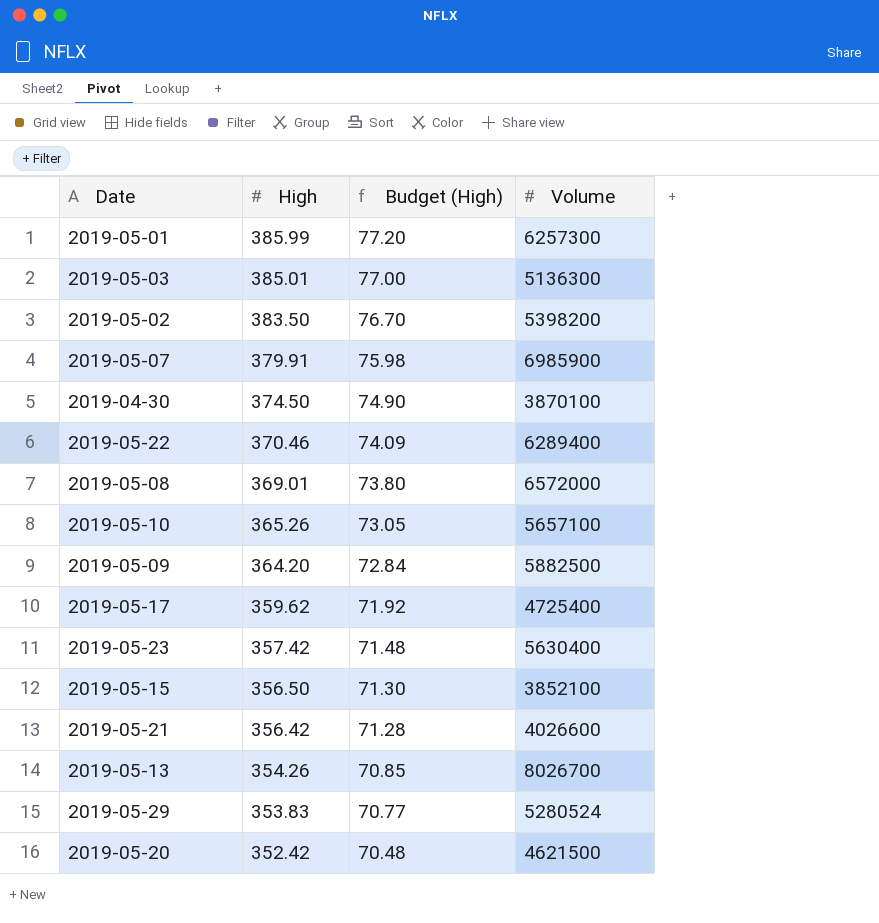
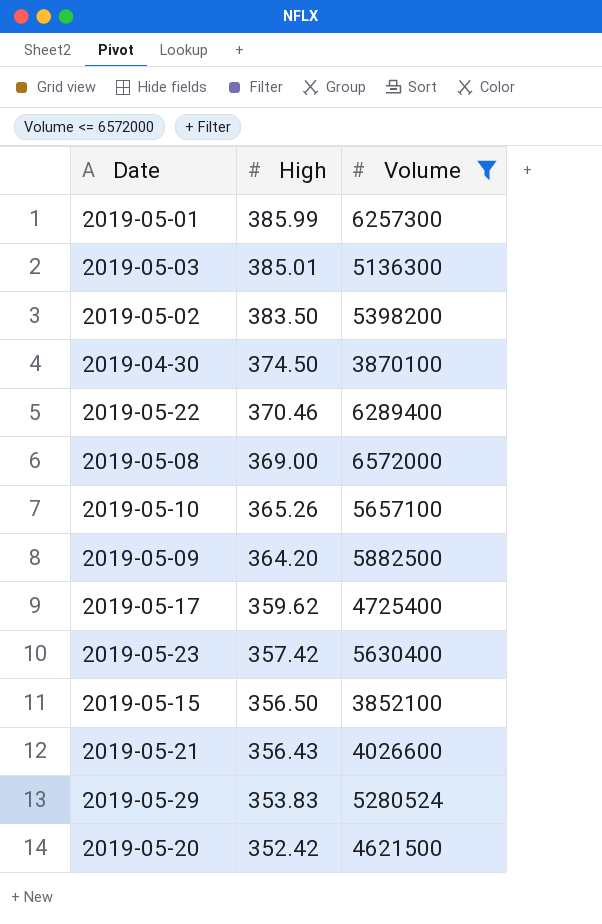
filter: none -> Volume <= 6572000
column Budget (High) | formula: [High] * 0.2 -> none
2019-05-08 | High: 369.01 -> 369.00
2019-05-21 | High: 356.42 -> 356.43

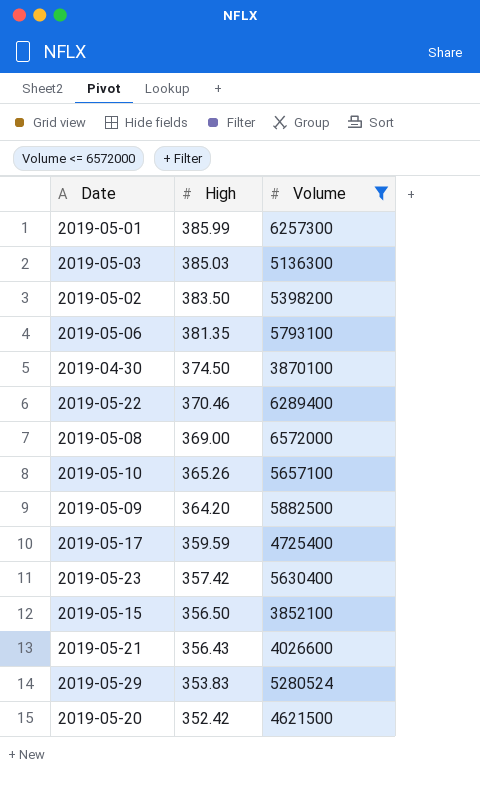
2019-05-03 | High: 385.01 -> 385.03
row 2019-05-06: none -> 381.35 | 5793100
2019-05-17 | High: 359.62 -> 359.59

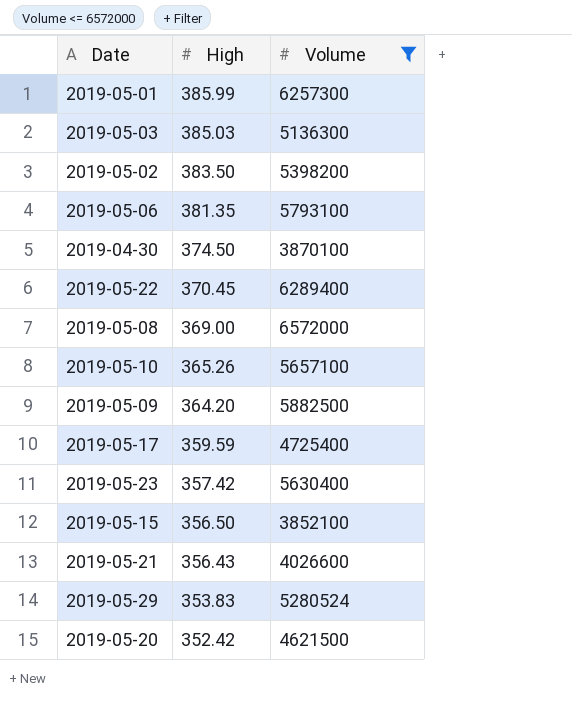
2019-05-22 | High: 370.46 -> 370.45

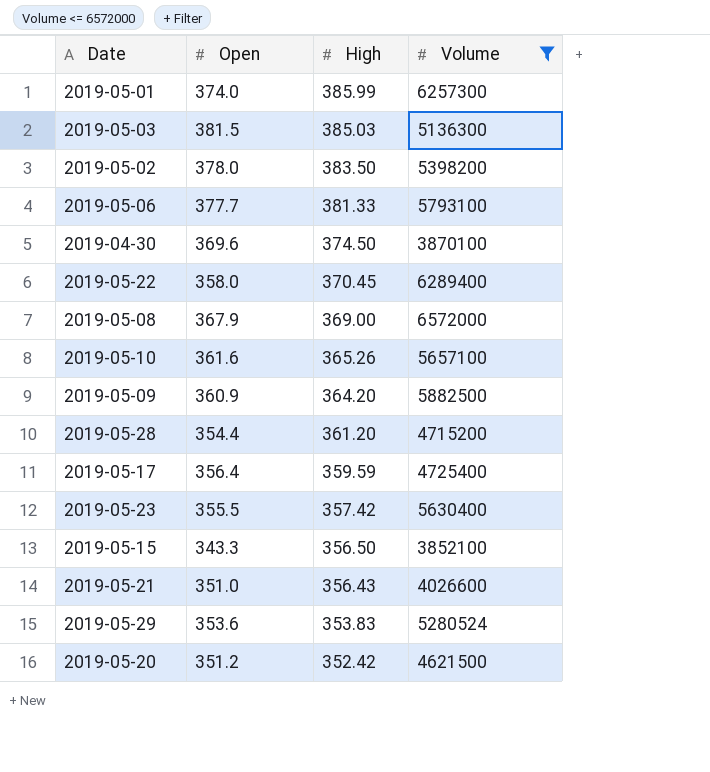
column Open | position: none -> 2
2019-05-06 | High: 381.35 -> 381.33
row 2019-05-28: none -> 354.4 | 361.20 | 4715200

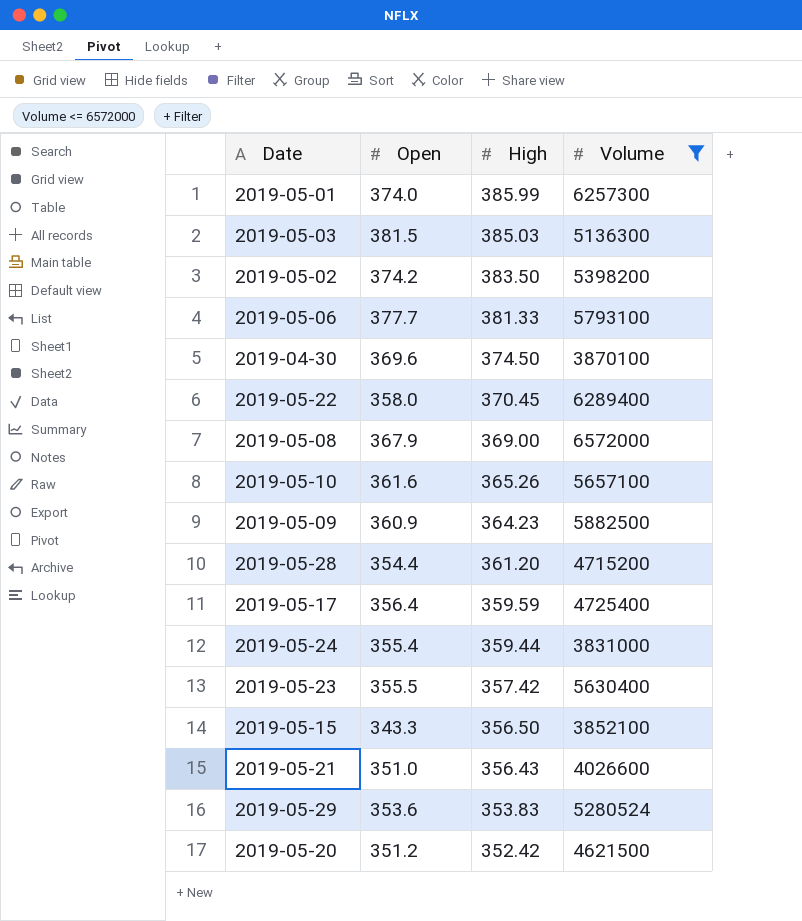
2019-05-02 | Open: 378.0 -> 374.2
2019-05-09 | High: 364.20 -> 364.23
row 2019-05-24: none -> 355.4 | 359.44 | 3831000

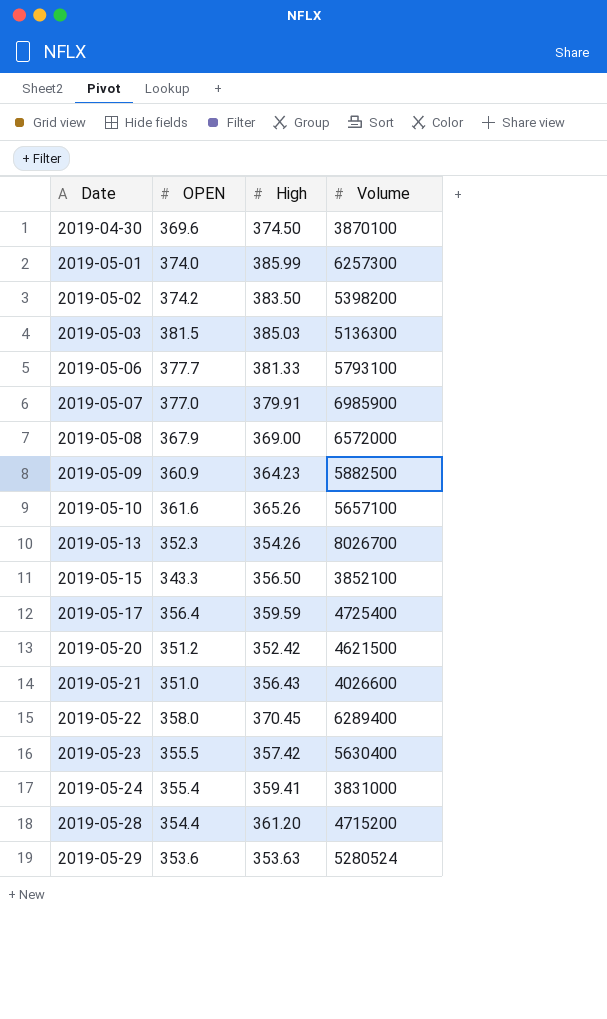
filter: Volume <= 6572000 -> none
row order: High descending -> Date ascending
column name: Open -> OPEN
2019-05-24 | High: 359.44 -> 359.41
2019-05-29 | High: 353.83 -> 353.63

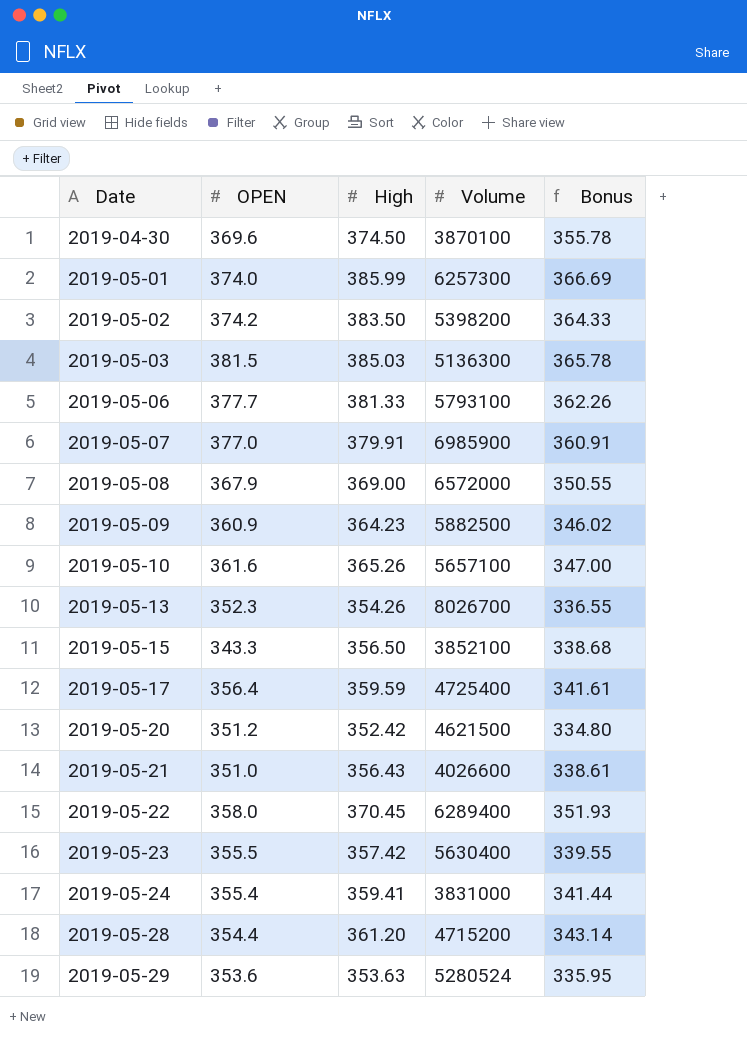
column Bonus | formula: none -> [High] * 0.95

